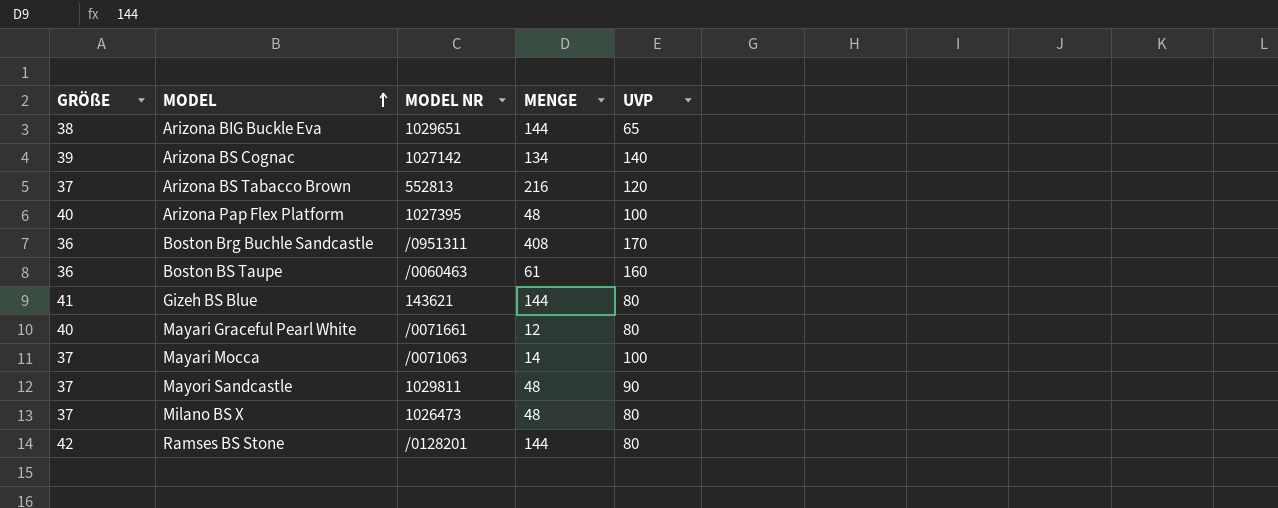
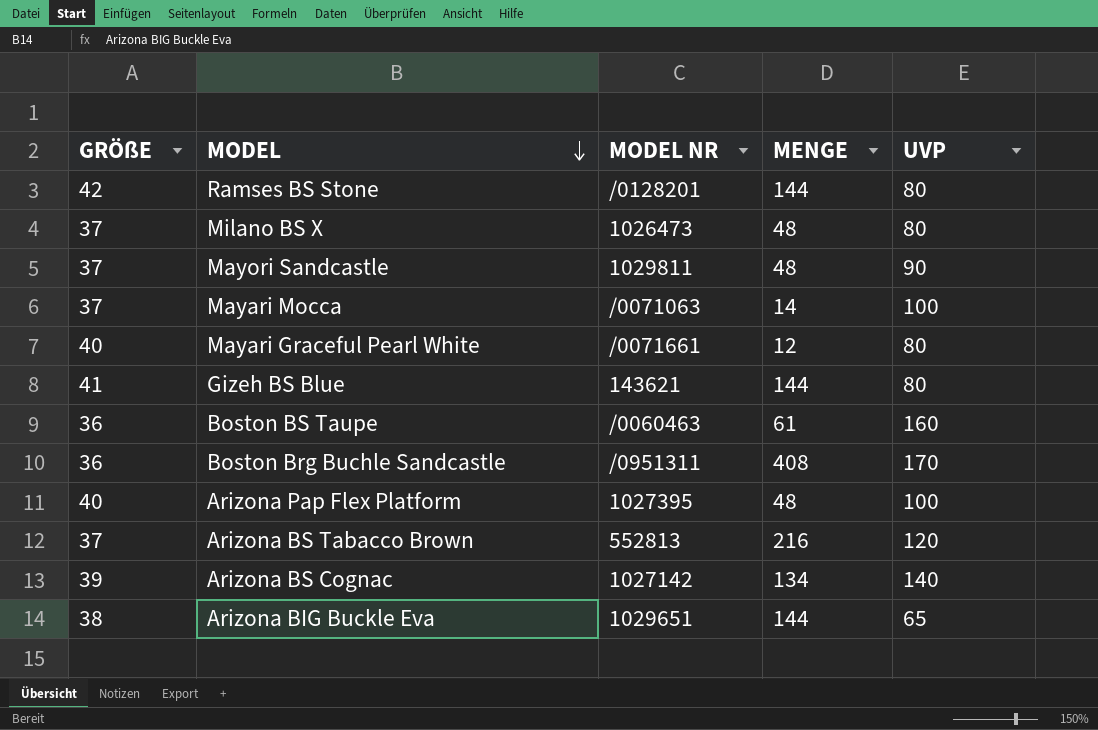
row order: MODEL ascending -> MODEL descending

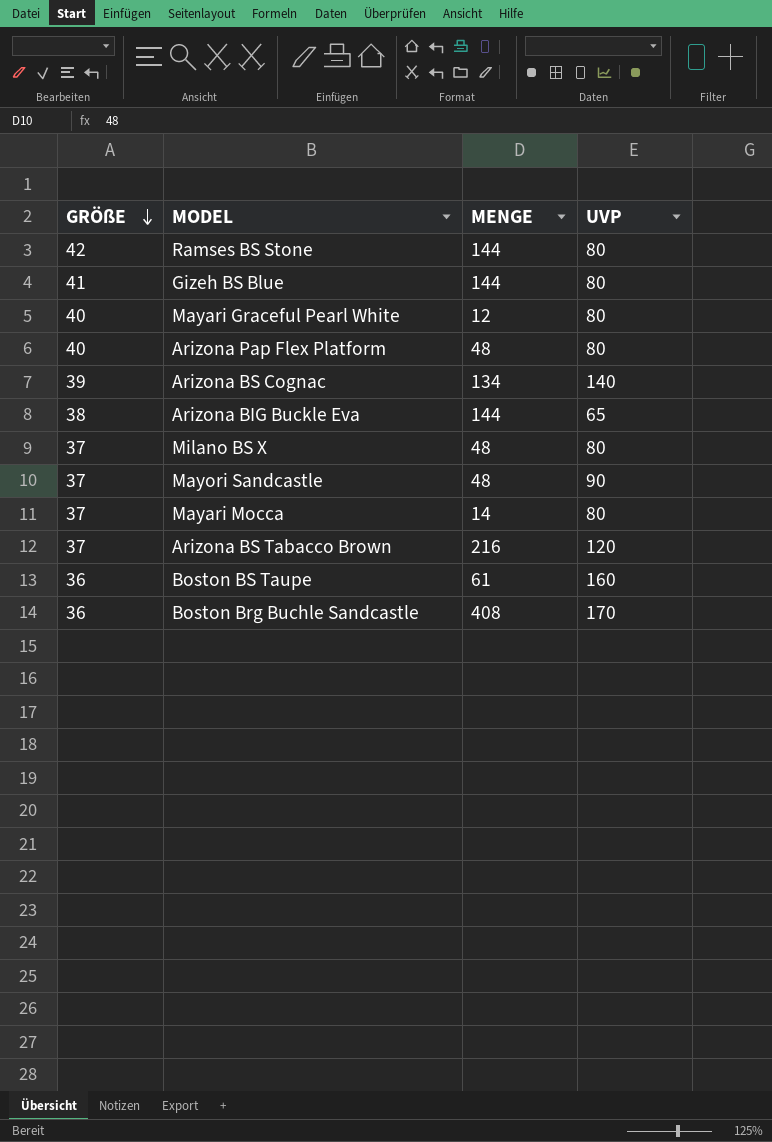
row order: MODEL descending -> GRÖßE descending
column MODEL NR | position: 3 -> none
Arizona Pap Flex Platform | UVP: 100 -> 80
Mayari Mocca | UVP: 100 -> 80

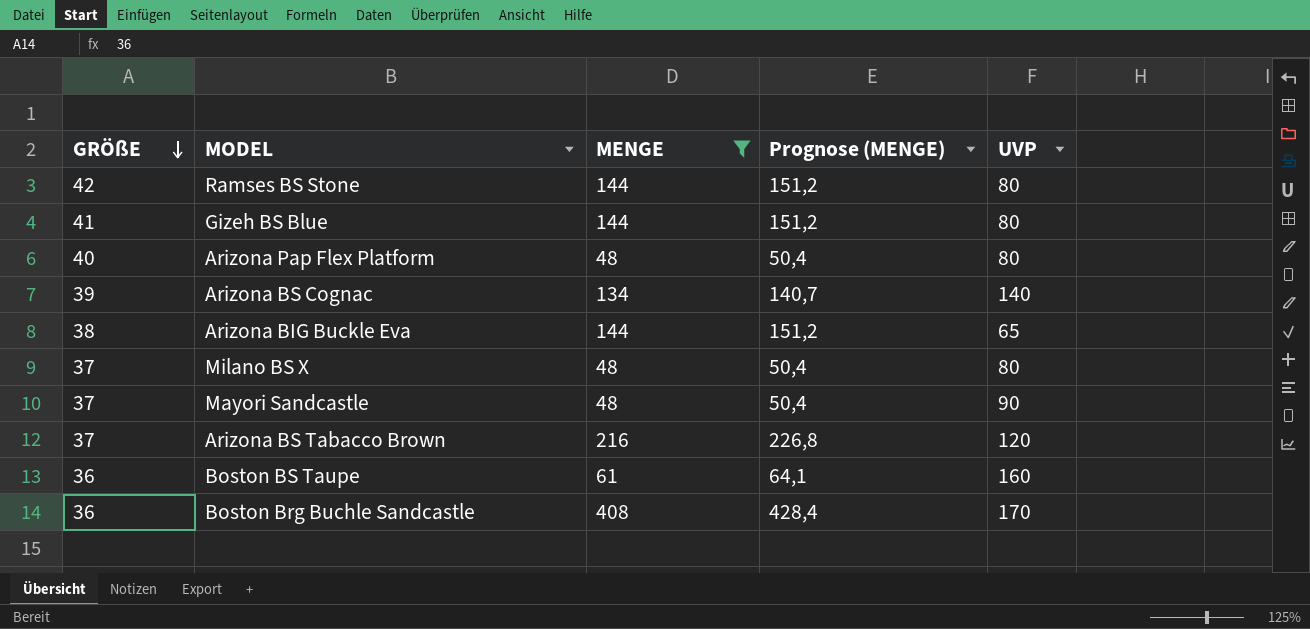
filter: none -> MENGE >= 48
column Prognose (MENGE) | formula: none -> [MENGE] * 1,05

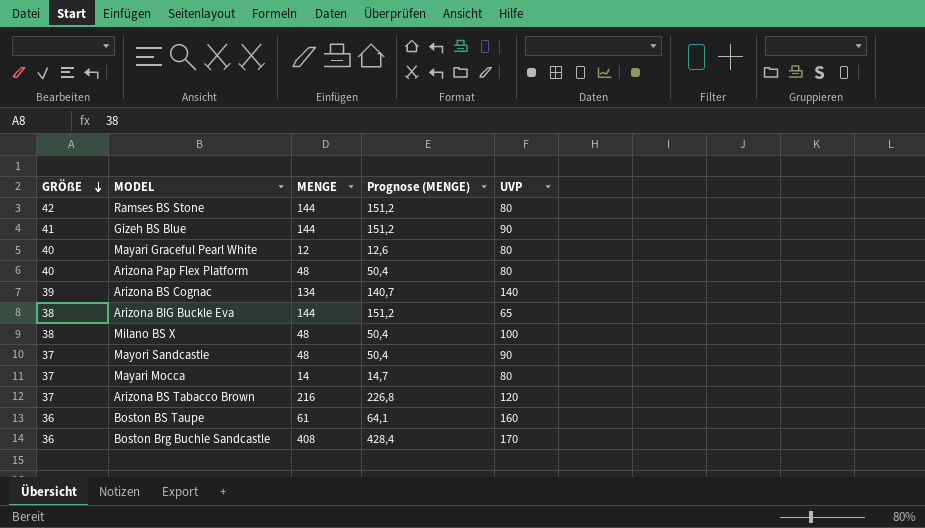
filter: MENGE >= 48 -> none
Gizeh BS Blue | UVP: 80 -> 90
Milano BS X | GRÖßE: 37 -> 38
Milano BS X | UVP: 80 -> 100

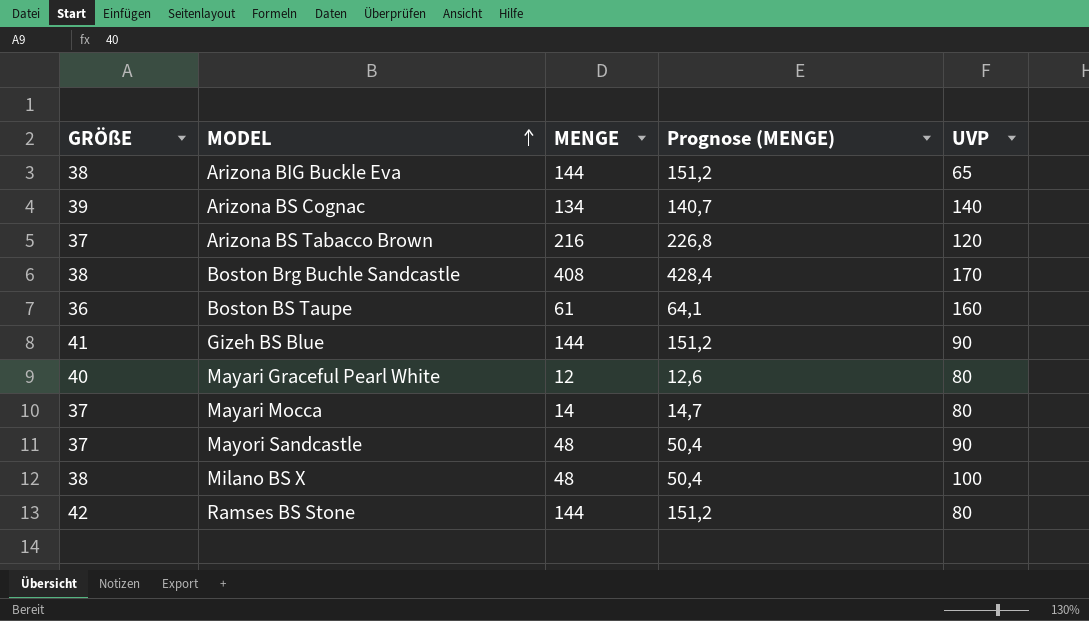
row order: GRÖßE descending -> MODEL ascending
row Arizona Pap Flex Platform: 40 | 48 | 50,4 | 80 -> none
Boston Brg Buchle Sandcastle | GRÖßE: 36 -> 38

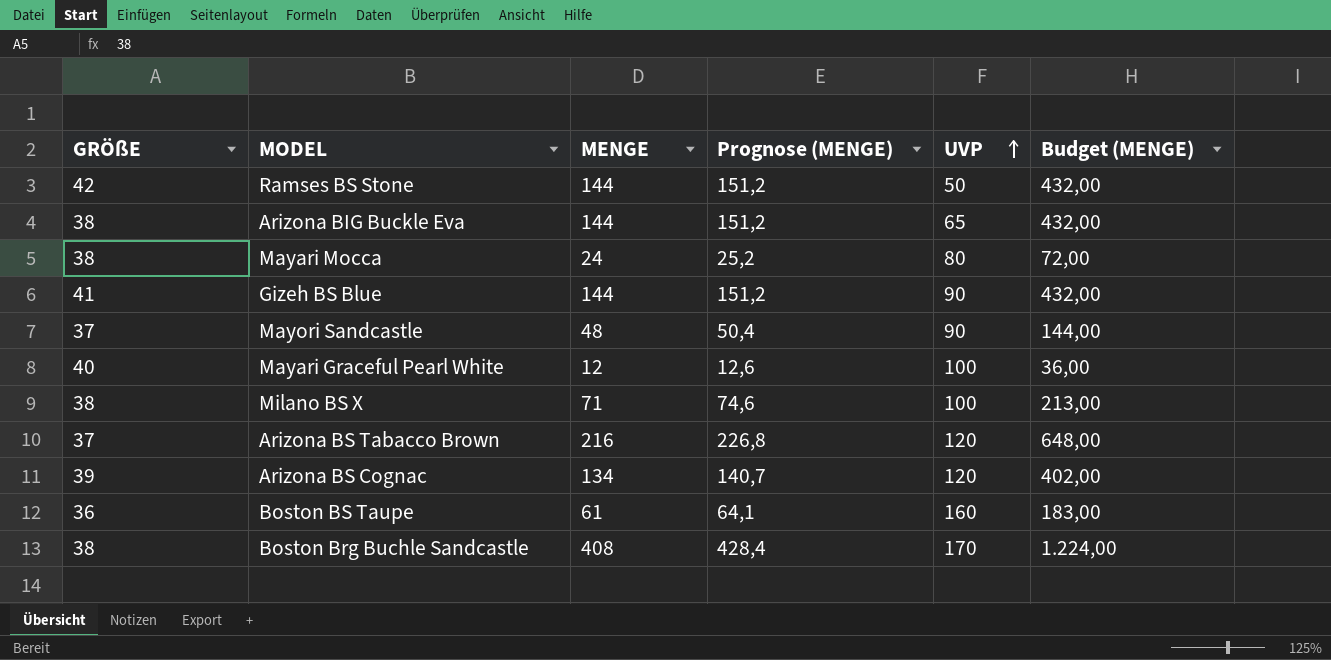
row order: MODEL ascending -> UVP ascending
column Budget (MENGE) | formula: none -> [MENGE] * 3
Ramses BS Stone | UVP: 80 -> 50
Mayari Mocca | GRÖßE: 37 -> 38
Mayari Mocca | MENGE: 14 -> 24
Mayari Mocca | Prognose (MENGE): 14,7 -> 25,2
Mayari Graceful Pearl White | UVP: 80 -> 100
Milano BS X | MENGE: 48 -> 71
Milano BS X | Prognose (MENGE): 50,4 -> 74,6
Arizona BS Cognac | UVP: 140 -> 120

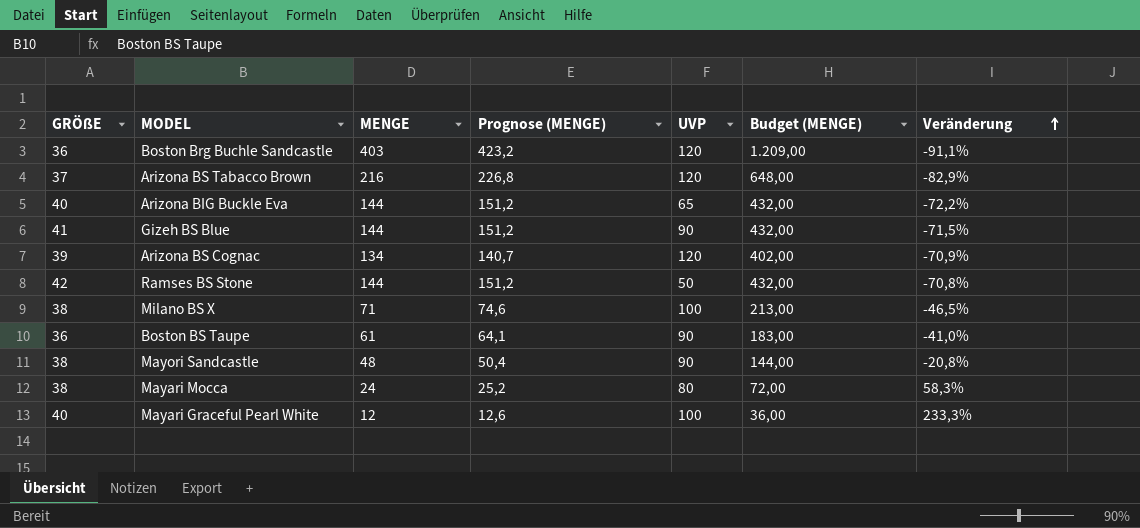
row order: UVP ascending -> Veränderung ascending
column Veränderung | formula: none -> ([GRÖßE] - [MENGE]) / [MENGE]
Boston Brg Buchle Sandcastle | GRÖßE: 38 -> 36
Boston Brg Buchle Sandcastle | MENGE: 408 -> 403
Boston Brg Buchle Sandcastle | Prognose (MENGE): 428,4 -> 423,2
Boston Brg Buchle Sandcastle | UVP: 170 -> 120
Boston Brg Buchle Sandcastle | Budget (MENGE): 1.224,00 -> 1.209,00
Arizona BIG Buckle Eva | GRÖßE: 38 -> 40
Boston BS Taupe | UVP: 160 -> 90
Mayori Sandcastle | GRÖßE: 37 -> 38

